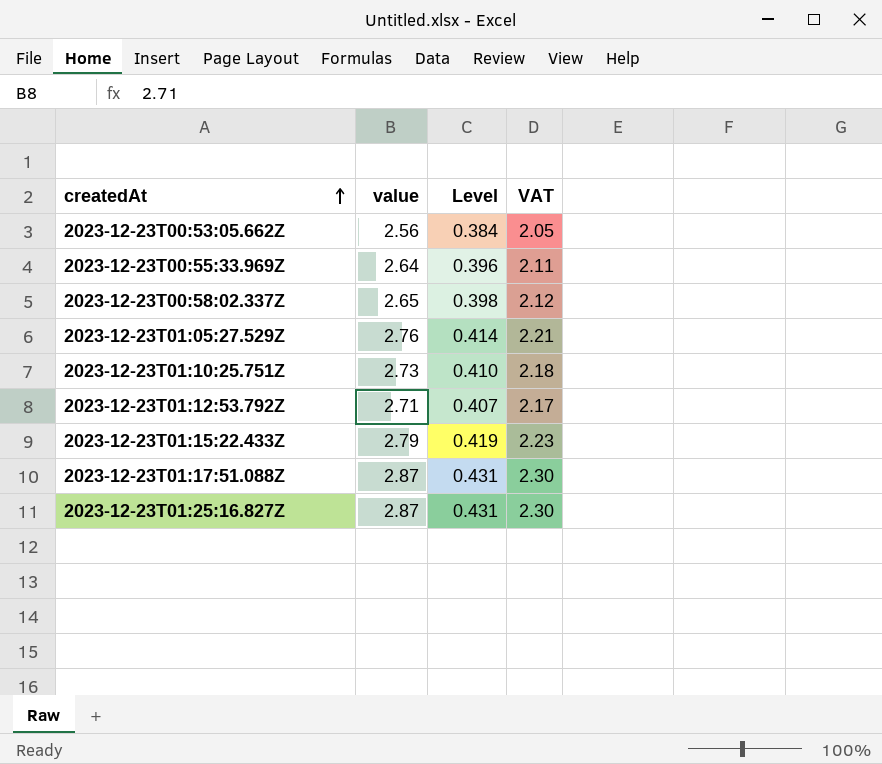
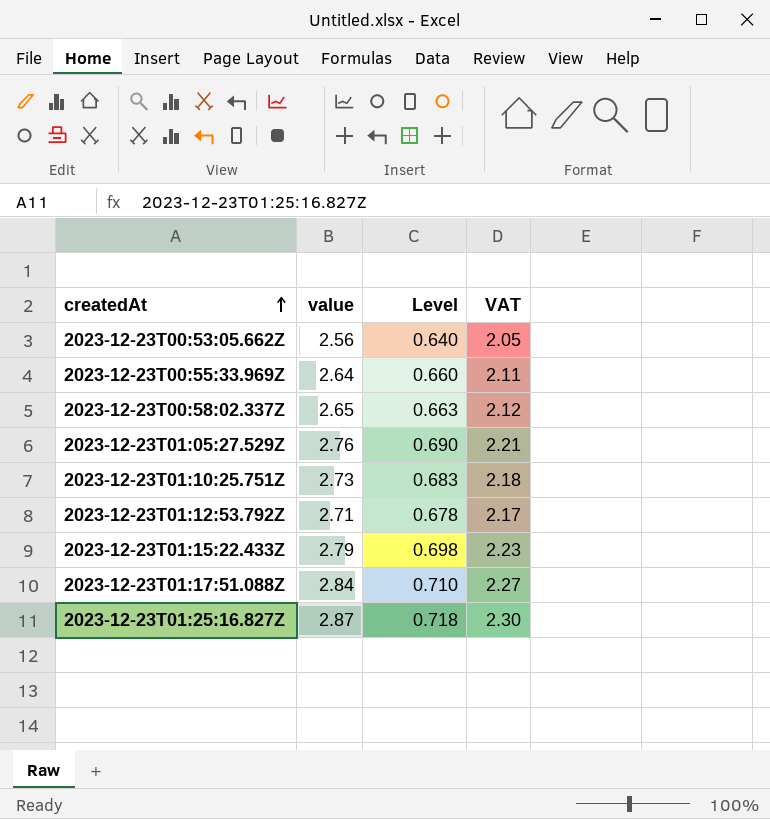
column Level | formula: [value] * 0.15 -> [value] * 0.25
2023-12-23T01:17:51.088Z | value: 2.87 -> 2.84
2023-12-23T01:17:51.088Z | VAT: 2.30 -> 2.27

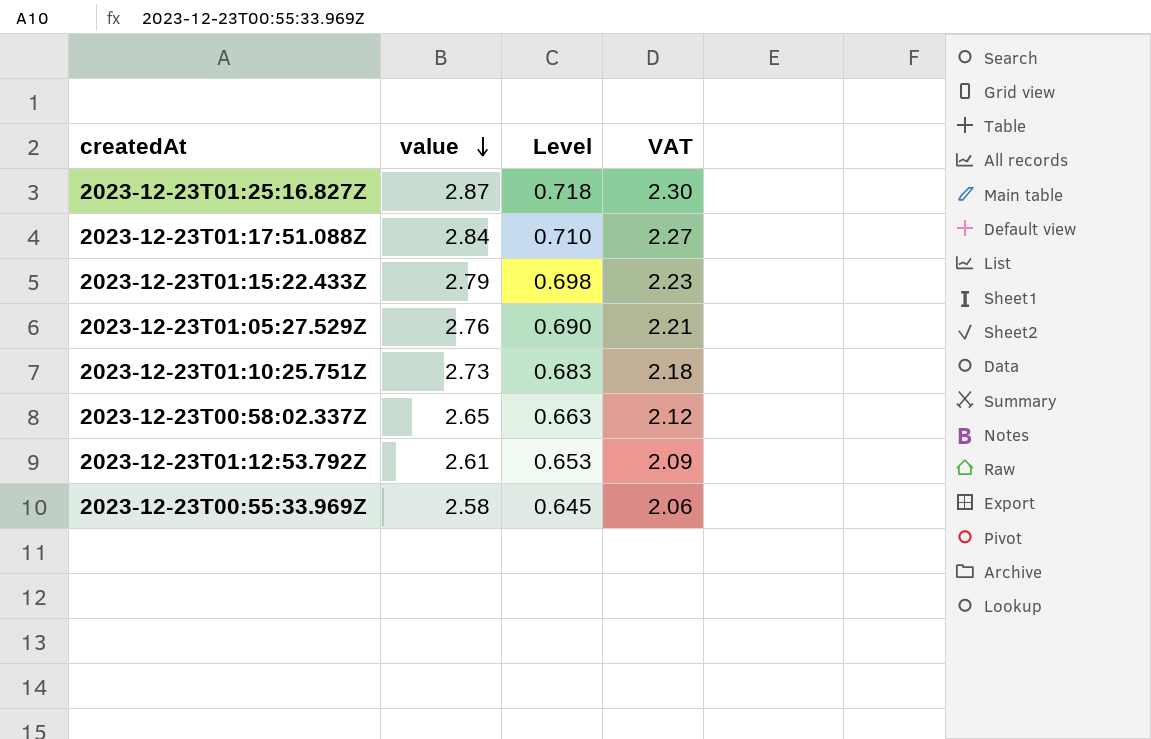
row order: createdAt ascending -> value descending
row 2023-12-23T00:53:05.662Z: 2.56 | 0.640 | 2.05 -> none
2023-12-23T01:12:53.792Z | value: 2.71 -> 2.61
2023-12-23T01:12:53.792Z | Level: 0.678 -> 0.653
2023-12-23T01:12:53.792Z | VAT: 2.17 -> 2.09
2023-12-23T00:55:33.969Z | value: 2.64 -> 2.58
2023-12-23T00:55:33.969Z | Level: 0.660 -> 0.645
2023-12-23T00:55:33.969Z | VAT: 2.11 -> 2.06

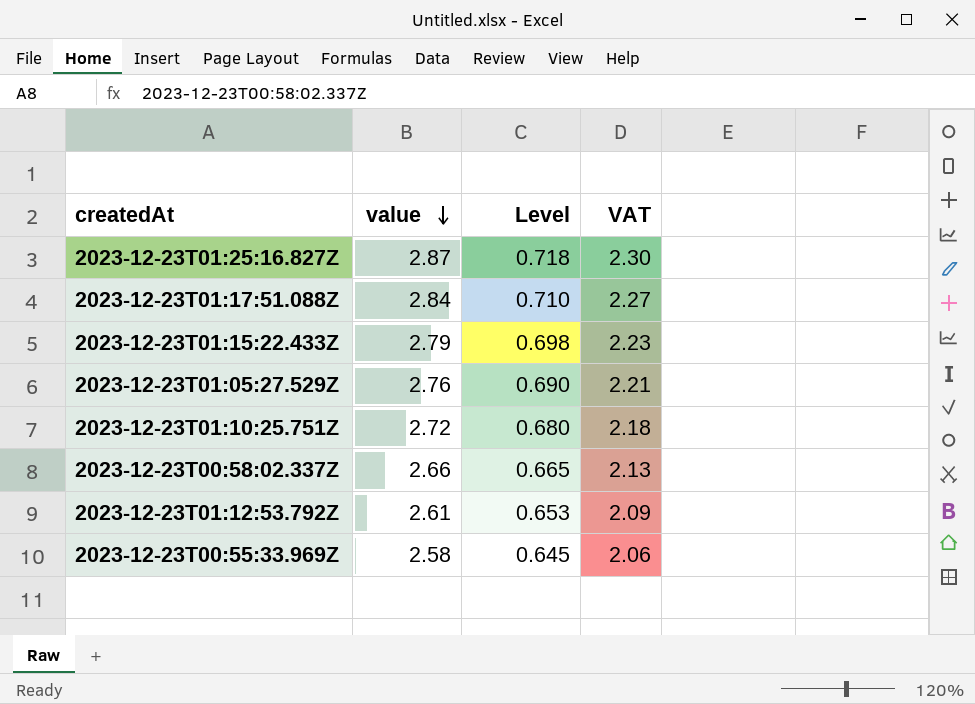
2023-12-23T01:10:25.751Z | value: 2.73 -> 2.72
2023-12-23T01:10:25.751Z | Level: 0.683 -> 0.680
2023-12-23T00:58:02.337Z | value: 2.65 -> 2.66
2023-12-23T00:58:02.337Z | Level: 0.663 -> 0.665
2023-12-23T00:58:02.337Z | VAT: 2.12 -> 2.13

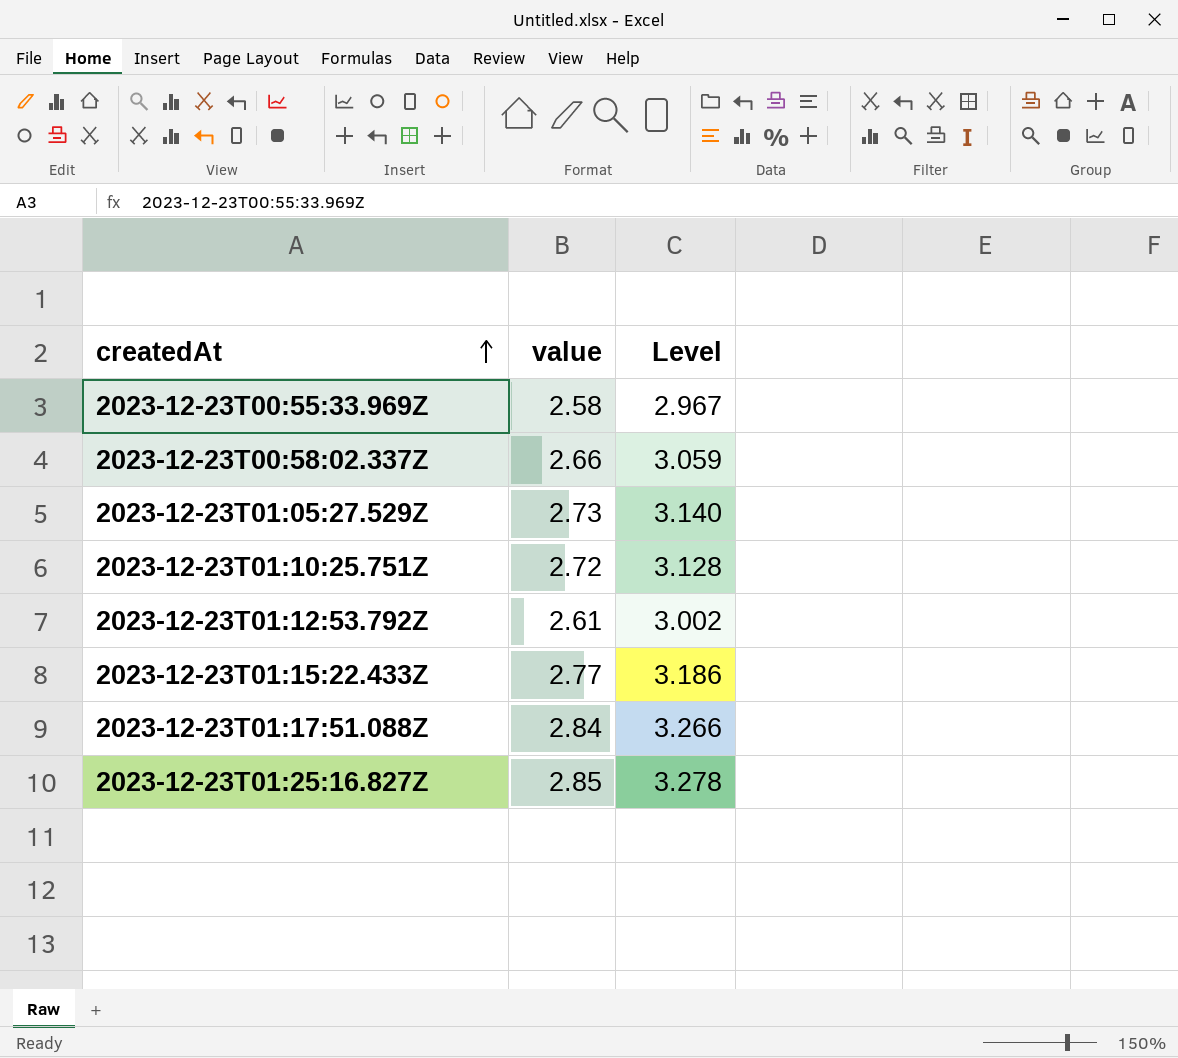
row order: value descending -> createdAt ascending
column VAT | formula: [value] * 0.8 -> none
column Level | formula: [value] * 0.25 -> [value] * 1.15
2023-12-23T01:05:27.529Z | value: 2.76 -> 2.73
2023-12-23T01:15:22.433Z | value: 2.79 -> 2.77
2023-12-23T01:25:16.827Z | value: 2.87 -> 2.85

